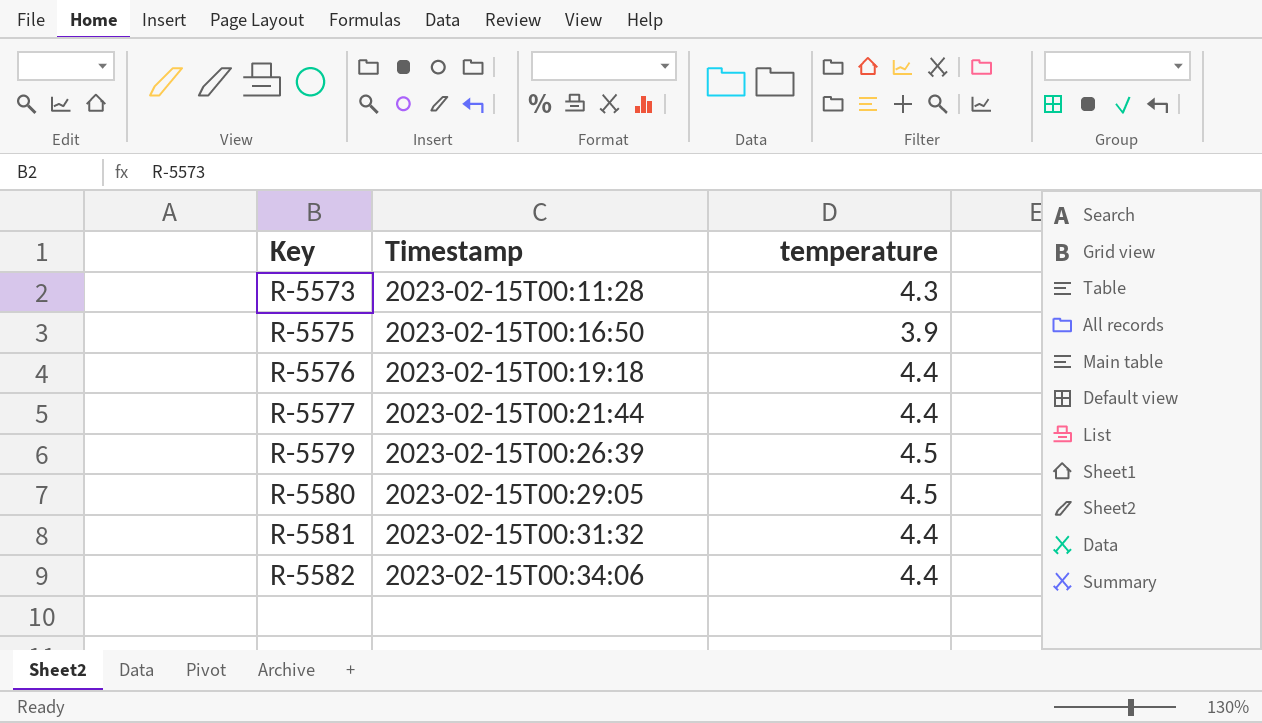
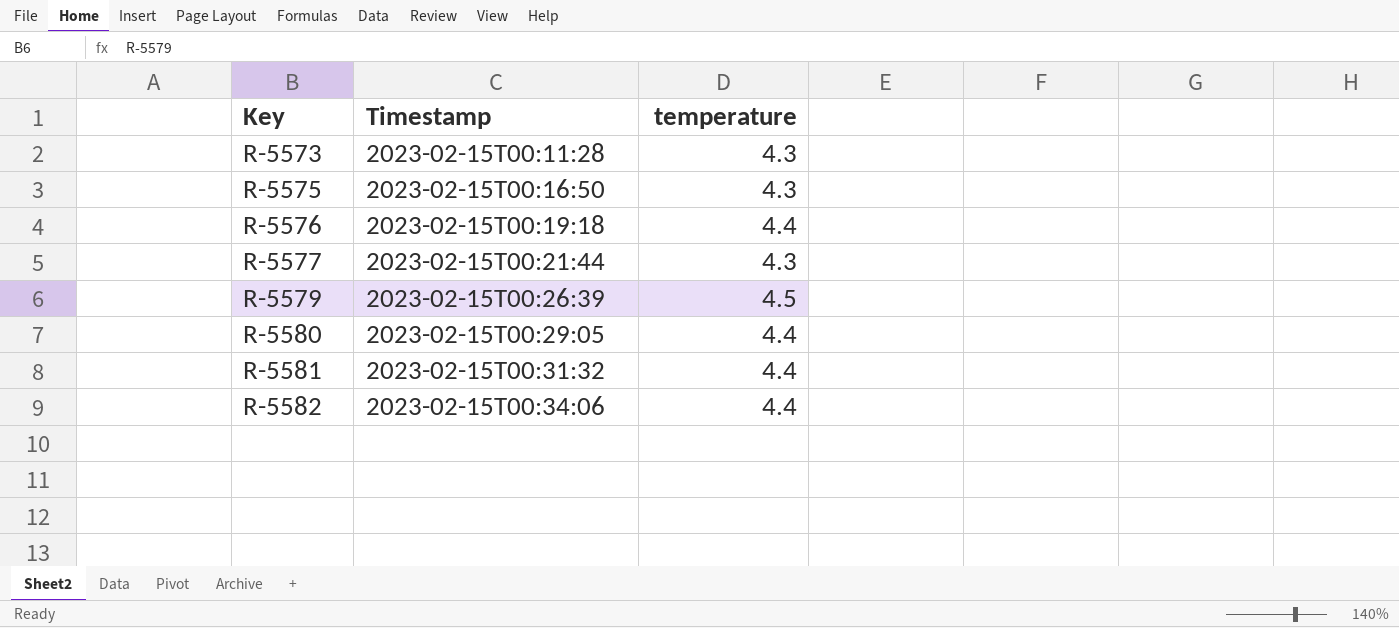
R-5575 | temperature: 3.9 -> 4.3
R-5577 | temperature: 4.4 -> 4.3
R-5580 | temperature: 4.5 -> 4.4

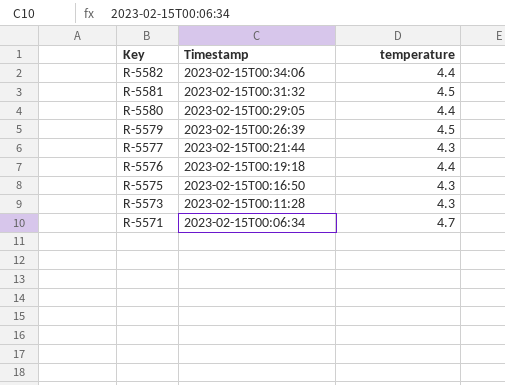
row order: Key ascending -> Key descending
R-5581 | temperature: 4.4 -> 4.5
row R-5571: none -> 2023-02-15T00:06:34 | 4.7

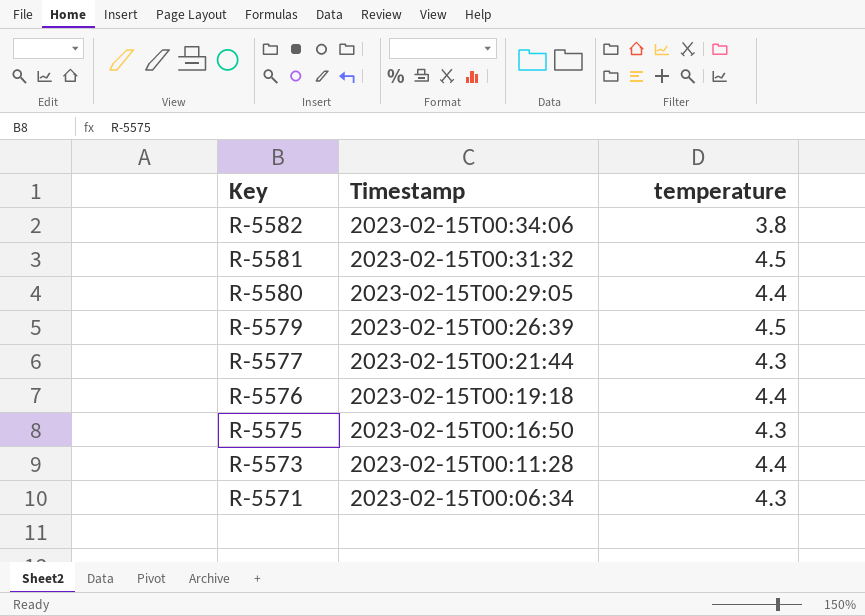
R-5582 | temperature: 4.4 -> 3.8
R-5573 | temperature: 4.3 -> 4.4
R-5571 | temperature: 4.7 -> 4.3

